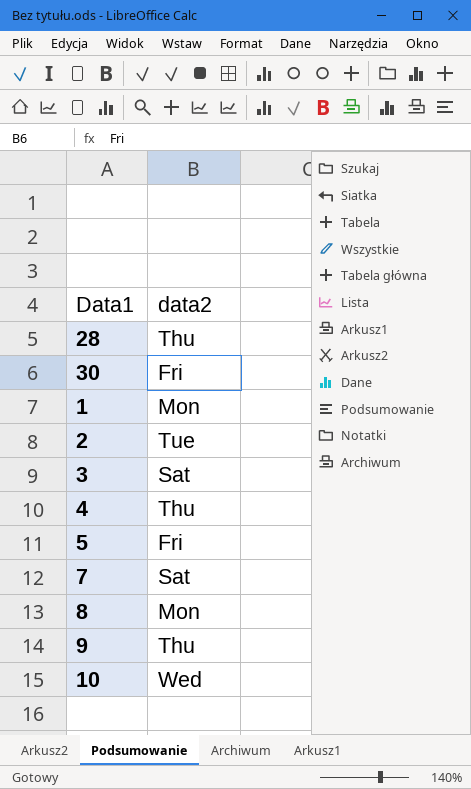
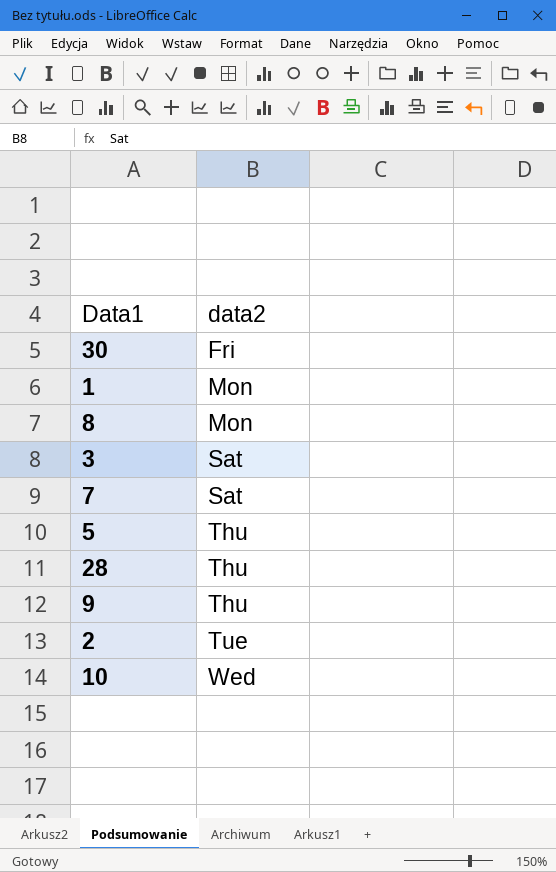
row order: none -> data2 ascending
row 4: Thu -> none
5 | data2: Fri -> Thu

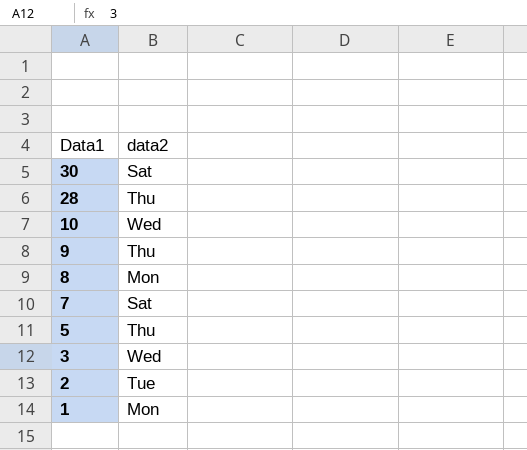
row order: data2 ascending -> Data1 descending
30 | data2: Fri -> Sat
3 | data2: Sat -> Wed

